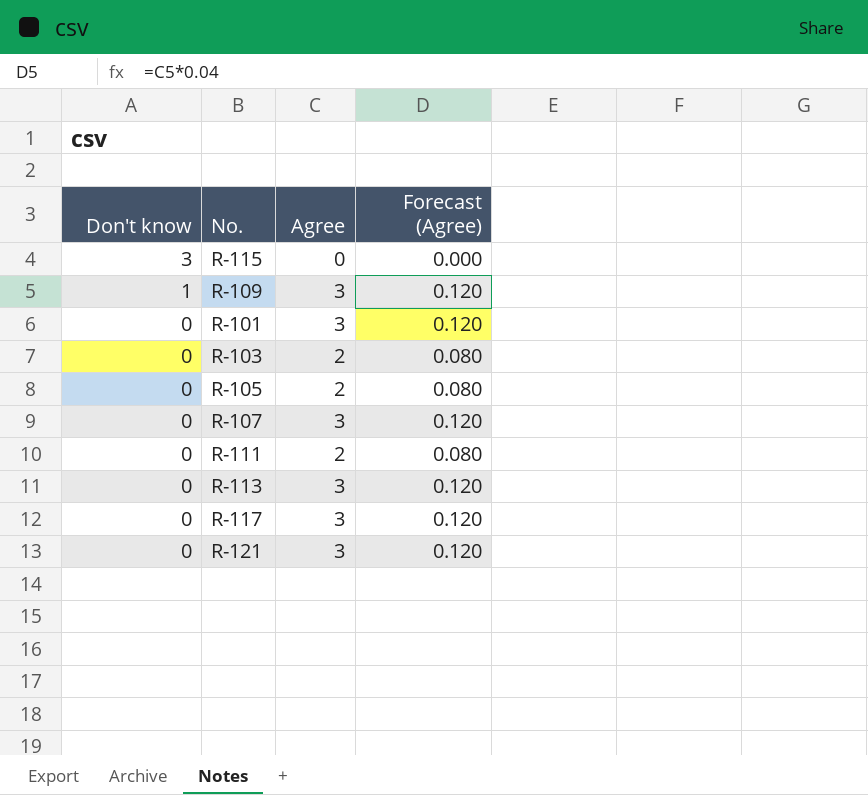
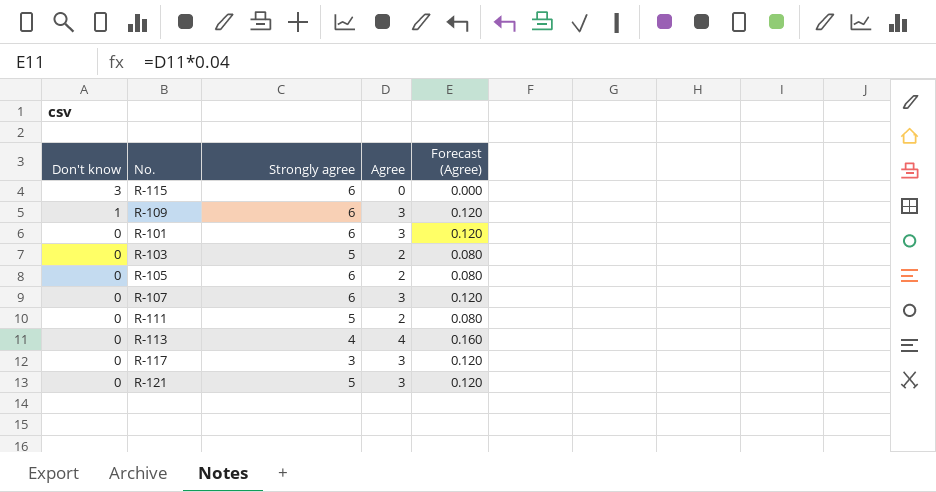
column Strongly agree | position: none -> 3
R-113 | Agree: 3 -> 4
R-113 | Forecast (Agree): 0.120 -> 0.160

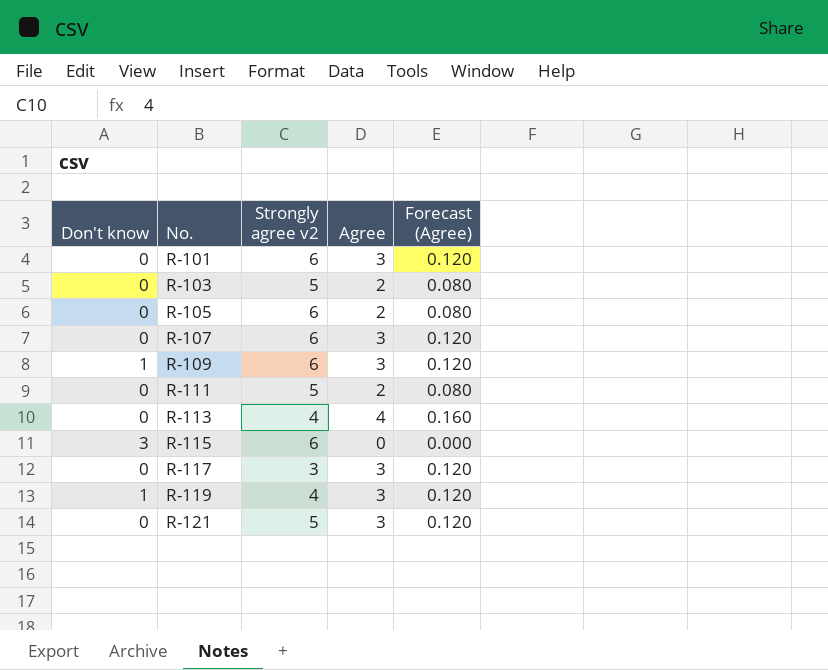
row order: Don't know descending -> No. ascending
column name: Strongly agree -> Strongly agree v2
row R-119: none -> 1 | 4 | 3 | 0.120

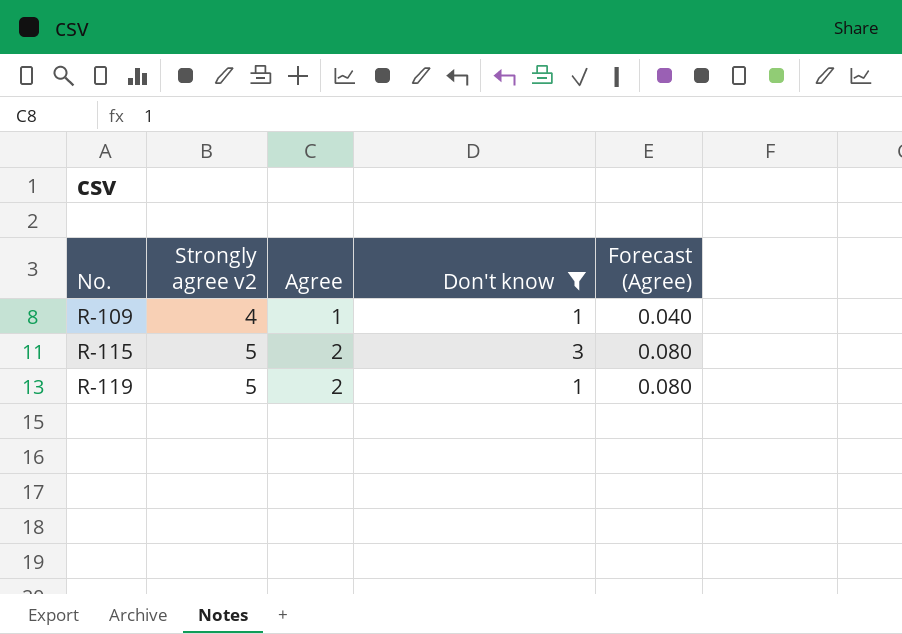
filter: none -> Don't know != 0
column Don't know | position: 1 -> 4
R-109 | Strongly agree v2: 6 -> 4
R-109 | Agree: 3 -> 1
R-109 | Forecast (Agree): 0.120 -> 0.040
R-115 | Strongly agree v2: 6 -> 5
R-115 | Agree: 0 -> 2
R-115 | Forecast (Agree): 0.000 -> 0.080
R-119 | Strongly agree v2: 4 -> 5
R-119 | Agree: 3 -> 2
R-119 | Forecast (Agree): 0.120 -> 0.080

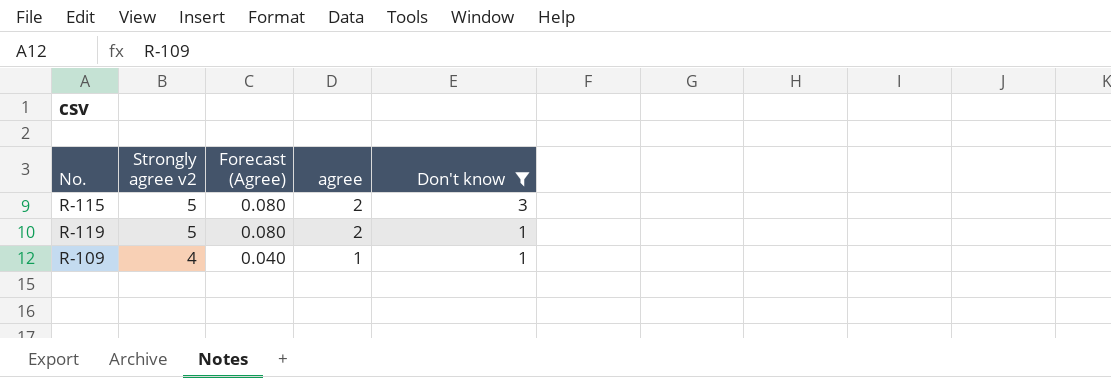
row order: No. ascending -> Strongly agree v2 descending
column Forecast (Agree) | position: 5 -> 3
column name: Agree -> agree

